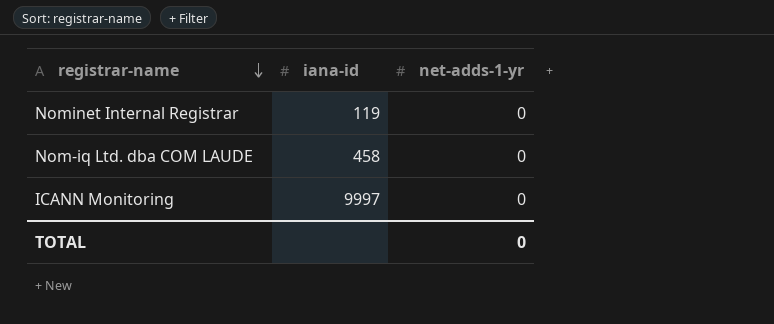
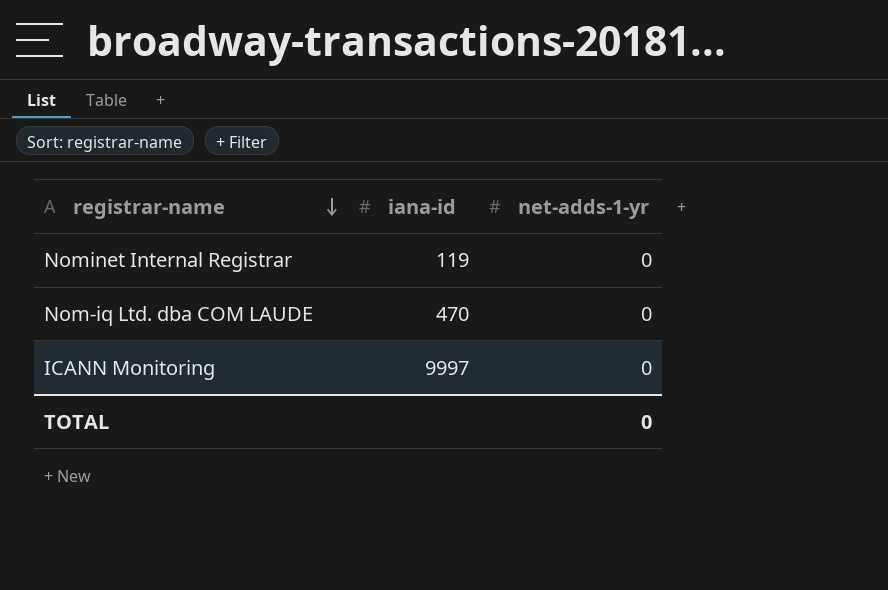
Nom-iq Ltd. dba COM LAUDE | iana-id: 458 -> 470

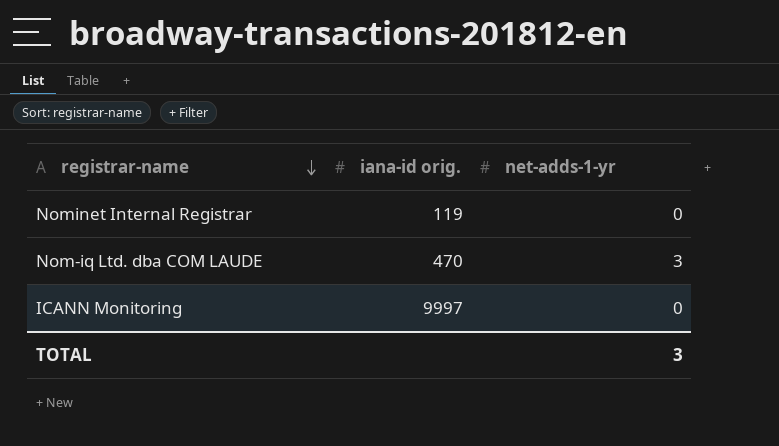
column name: iana-id -> iana-id orig.
Nom-iq Ltd. dba COM LAUDE | net-adds-1-yr: 0 -> 3
TOTAL | net-adds-1-yr: 0 -> 3

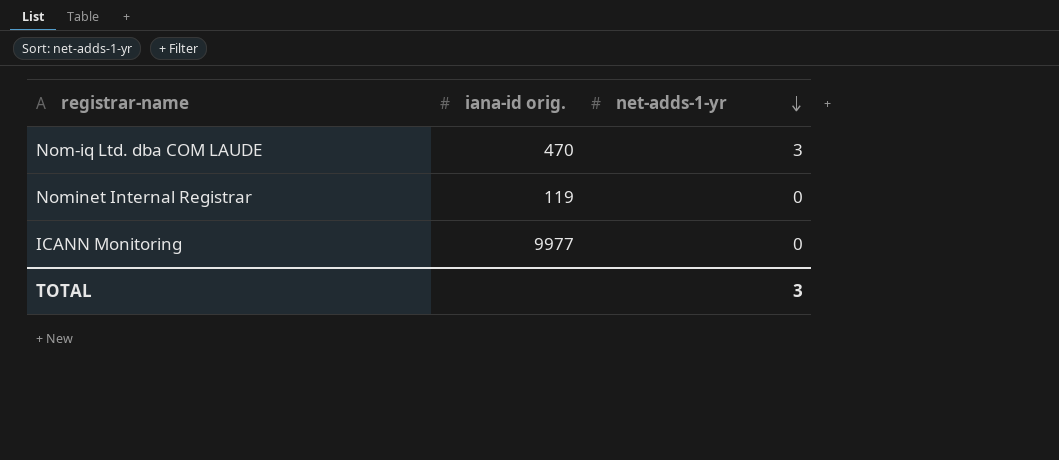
row order: registrar-name descending -> net-adds-1-yr descending
ICANN Monitoring | iana-id orig.: 9997 -> 9977

